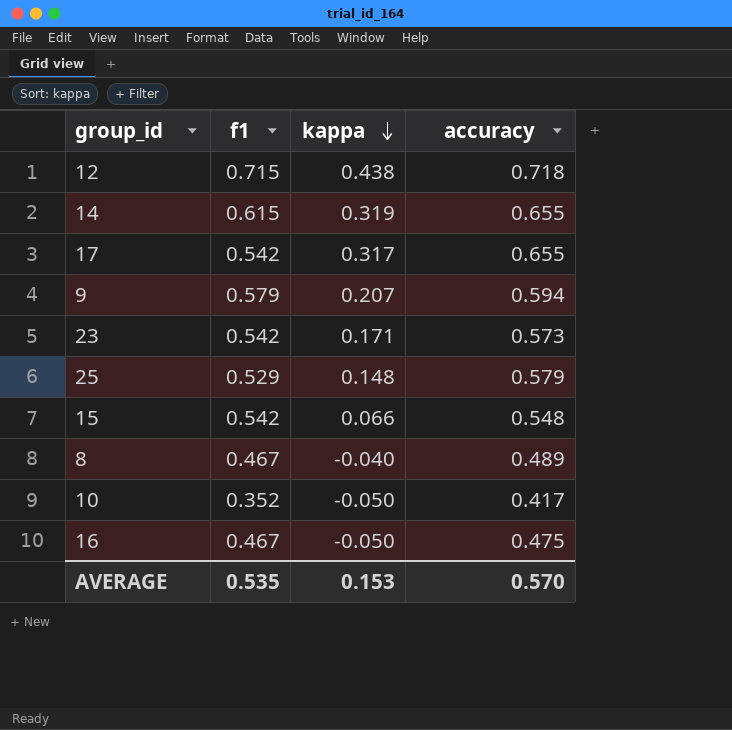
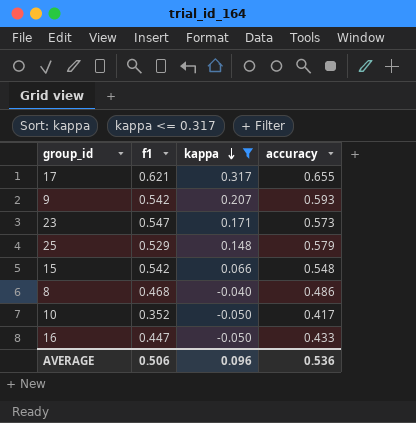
filter: none -> kappa <= 0.317
17 | f1: 0.542 -> 0.621
9 | f1: 0.579 -> 0.542
9 | accuracy: 0.594 -> 0.593
23 | f1: 0.542 -> 0.547
8 | f1: 0.467 -> 0.468
8 | accuracy: 0.489 -> 0.486
16 | f1: 0.467 -> 0.447
16 | accuracy: 0.475 -> 0.433
AVERAGE | f1: 0.535 -> 0.506
AVERAGE | kappa: 0.153 -> 0.096
AVERAGE | accuracy: 0.570 -> 0.536

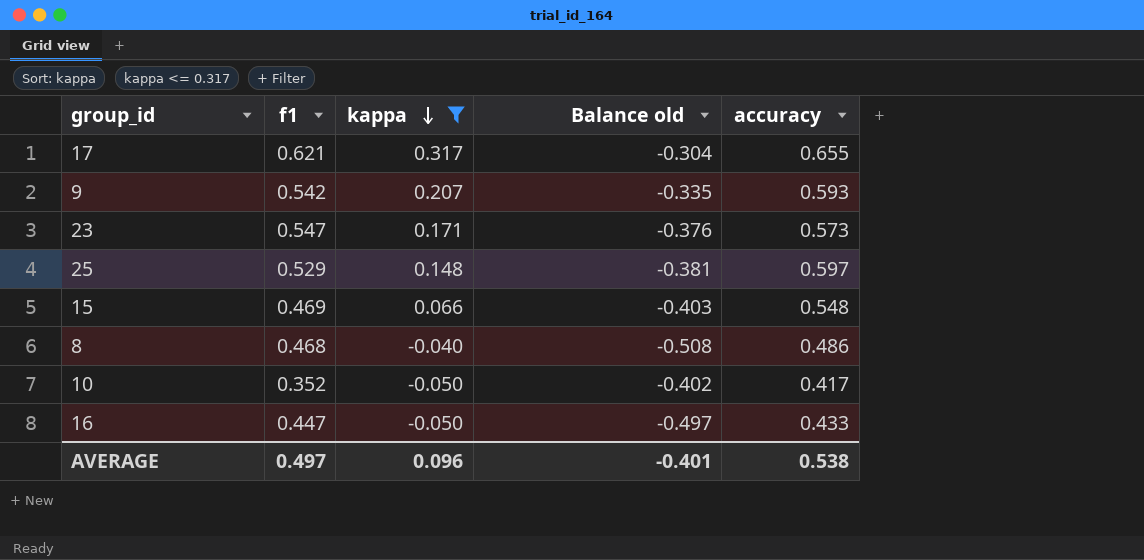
column Balance old | formula: none -> [kappa] - [f1]
25 | accuracy: 0.579 -> 0.597
15 | f1: 0.542 -> 0.469
AVERAGE | f1: 0.506 -> 0.497
AVERAGE | accuracy: 0.536 -> 0.538

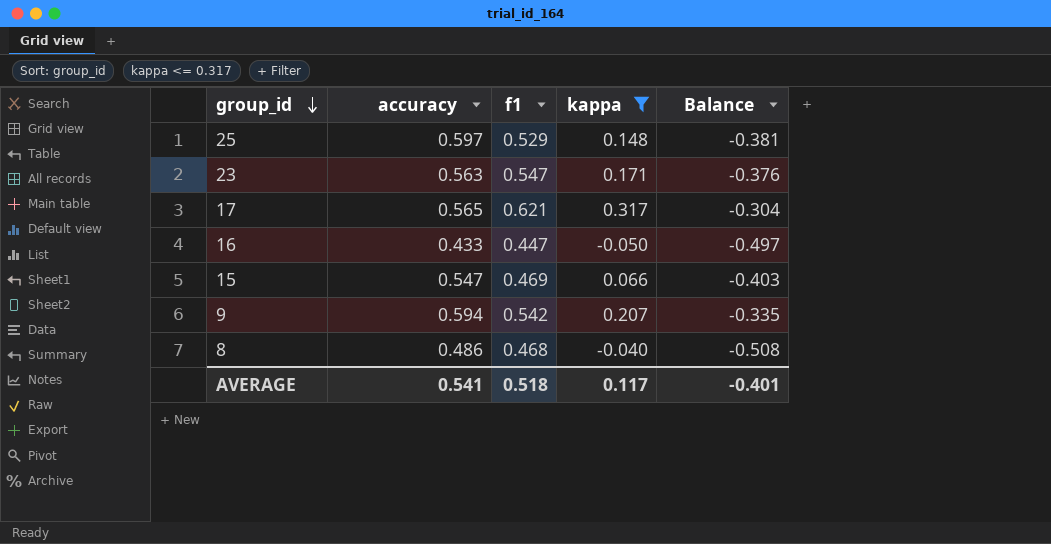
row order: kappa descending -> group_id descending
column accuracy | position: 5 -> 2
column name: Balance old -> Balance
row 10: 0.352 | -0.050 | -0.402 | 0.417 -> none
23 | accuracy: 0.573 -> 0.563
17 | accuracy: 0.655 -> 0.565
15 | accuracy: 0.548 -> 0.547
9 | accuracy: 0.593 -> 0.594
AVERAGE | accuracy: 0.538 -> 0.541
AVERAGE | f1: 0.497 -> 0.518
AVERAGE | kappa: 0.096 -> 0.117

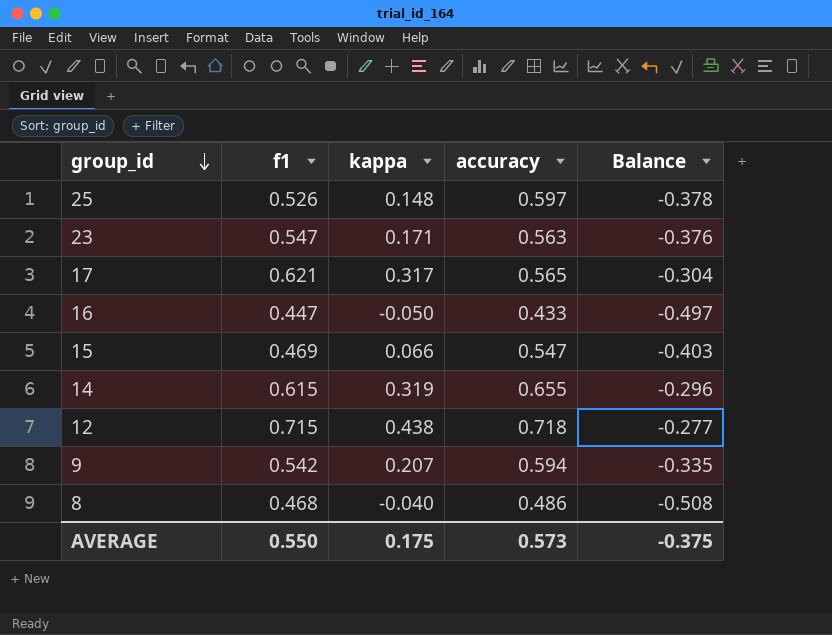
filter: kappa <= 0.317 -> none
column accuracy | position: 2 -> 4
25 | f1: 0.529 -> 0.526
25 | Balance: -0.381 -> -0.378
AVERAGE | f1: 0.518 -> 0.550
AVERAGE | kappa: 0.117 -> 0.175
AVERAGE | accuracy: 0.541 -> 0.573
AVERAGE | Balance: -0.401 -> -0.375

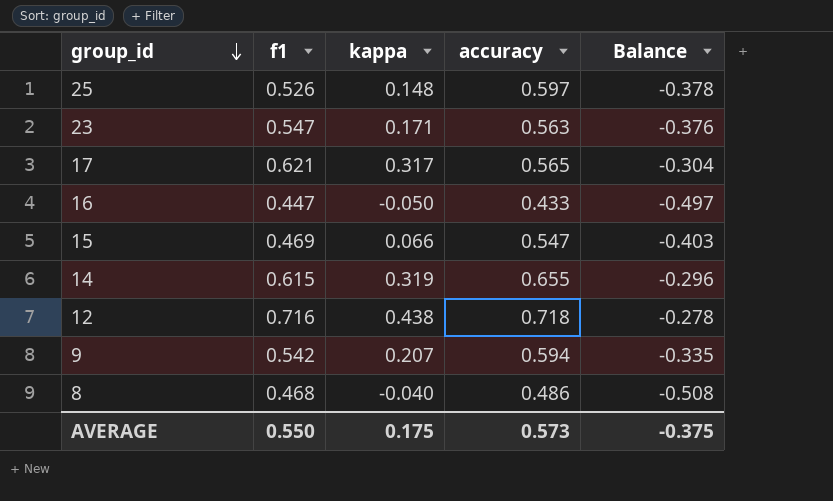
12 | f1: 0.715 -> 0.716
12 | Balance: -0.277 -> -0.278

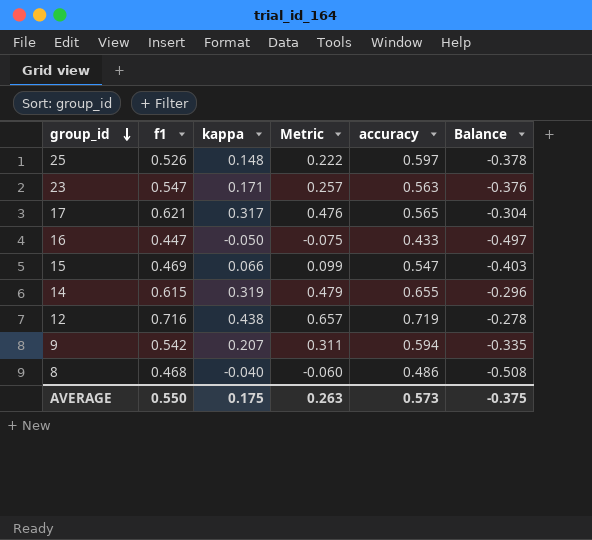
column Metric | formula: none -> [kappa] * 1.5
12 | accuracy: 0.718 -> 0.719

